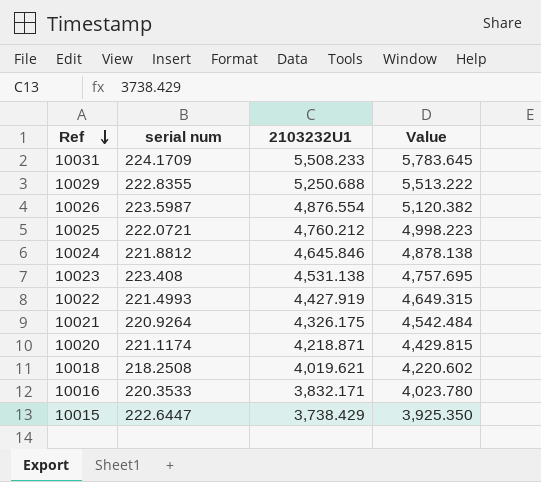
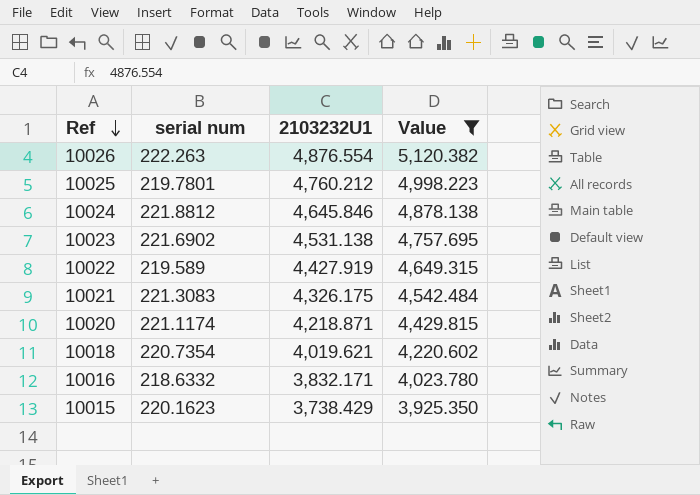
filter: none -> Value <= 5,120.382
10026 | serial num: 223.5987 -> 222.263
10025 | serial num: 222.0721 -> 219.7801
10023 | serial num: 223.408 -> 221.6902
10022 | serial num: 221.4993 -> 219.589
10021 | serial num: 220.9264 -> 221.3083
10018 | serial num: 218.2508 -> 220.7354
10016 | serial num: 220.3533 -> 218.6332
10015 | serial num: 222.6447 -> 220.1623

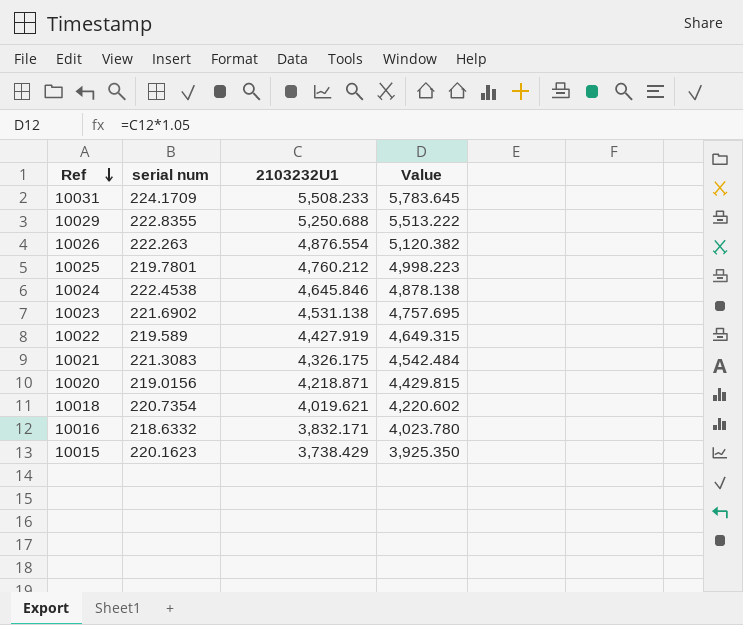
filter: Value <= 5,120.382 -> none
10024 | serial num: 221.8812 -> 222.4538
10020 | serial num: 221.1174 -> 219.0156

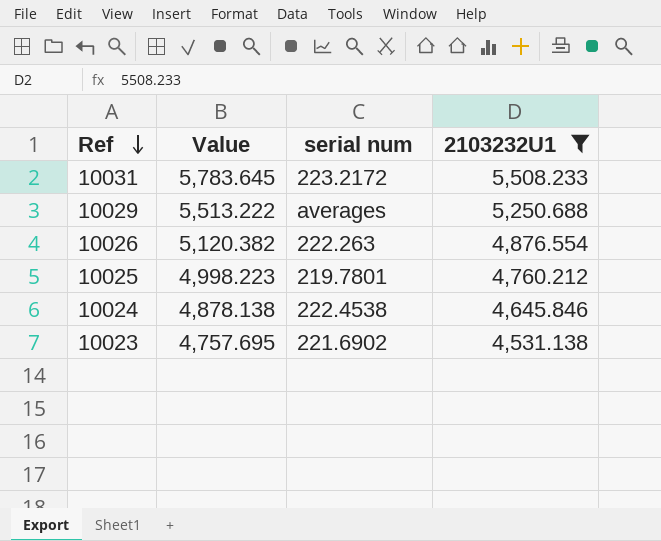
filter: none -> 2103232U1 >= 4,531.138
column Value | position: 4 -> 2
10031 | serial num: 224.1709 -> 223.2172
10029 | serial num: 222.8355 -> averages

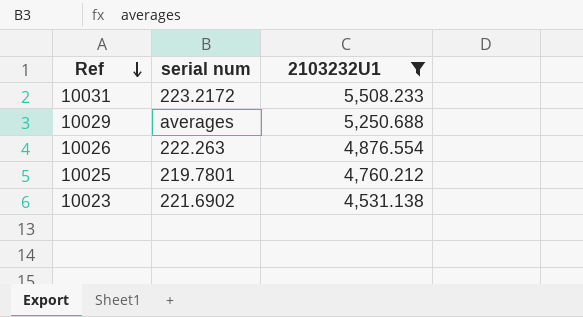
column Value | formula: [2103232U1] * 1.05 -> none
row 10024: 4,878.138 | 222.4538 | 4,645.846 -> none

